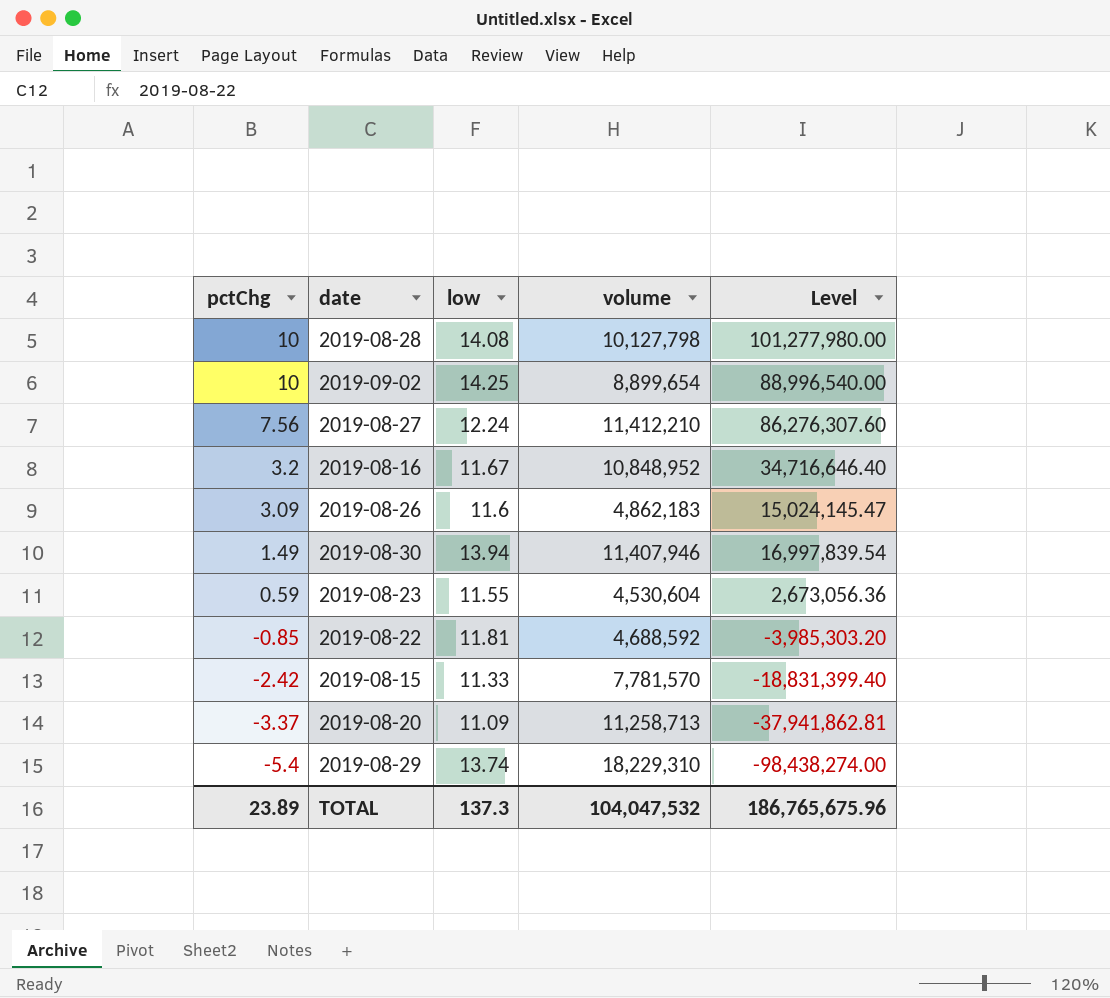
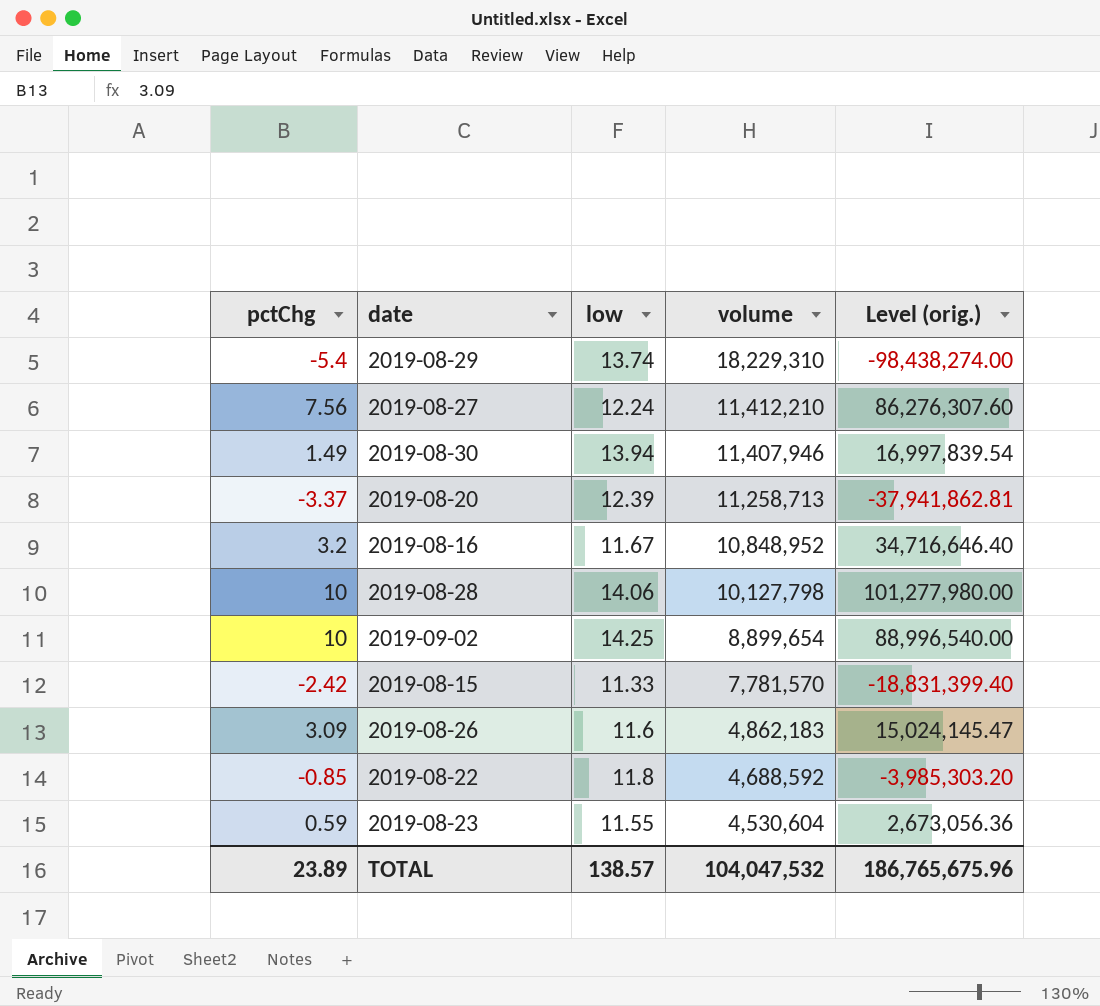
row order: pctChg descending -> volume descending
column name: Level -> Level (orig.)
2019-08-20 | low: 11.09 -> 12.39
2019-08-28 | low: 14.08 -> 14.06
2019-08-22 | low: 11.81 -> 11.8
TOTAL | low: 137.3 -> 138.57

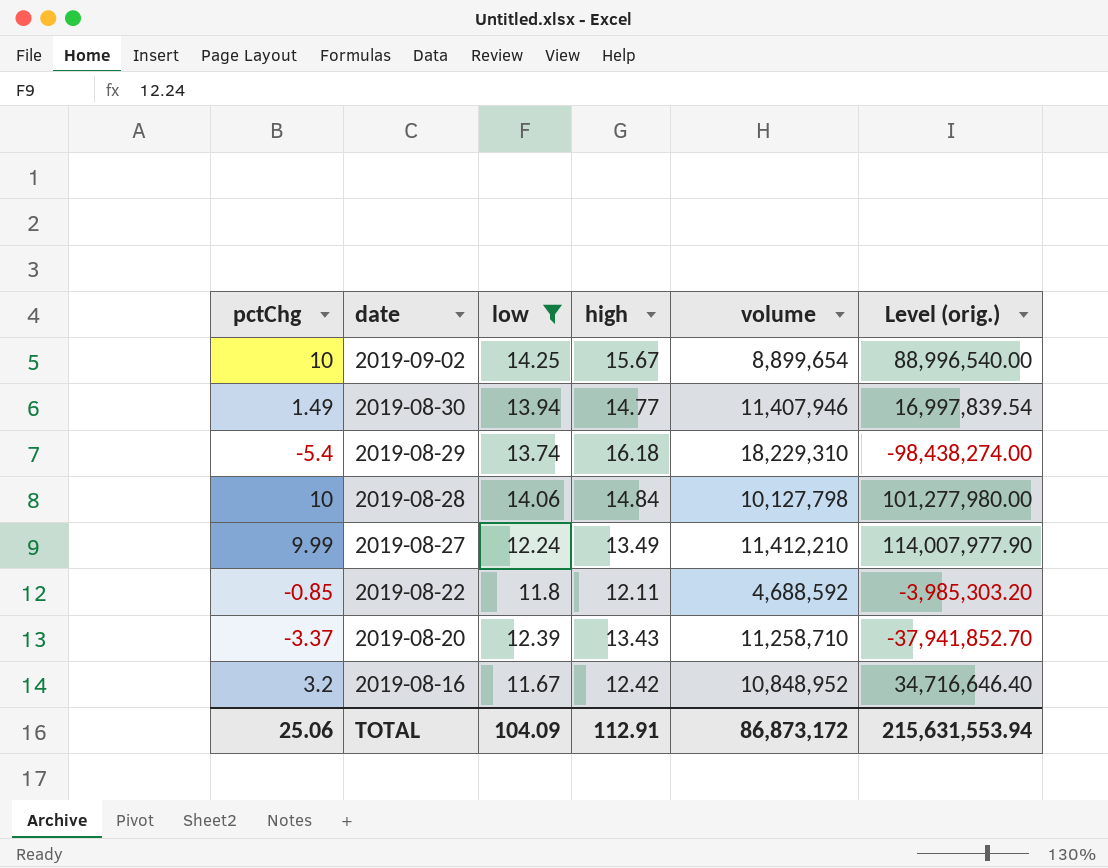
filter: none -> low >= 11.67
row order: volume descending -> date descending
column high | position: none -> 4
2019-08-27 | pctChg: 7.56 -> 9.99
2019-08-27 | Level (orig.): 86,276,307.60 -> 114,007,977.90
2019-08-20 | volume: 11,258,713 -> 11,258,710
2019-08-20 | Level (orig.): -37,941,862.81 -> -37,941,852.70
TOTAL | pctChg: 23.89 -> 25.06
TOTAL | low: 138.57 -> 104.09
TOTAL | volume: 104,047,532 -> 86,873,172
TOTAL | Level (orig.): 186,765,675.96 -> 215,631,553.94

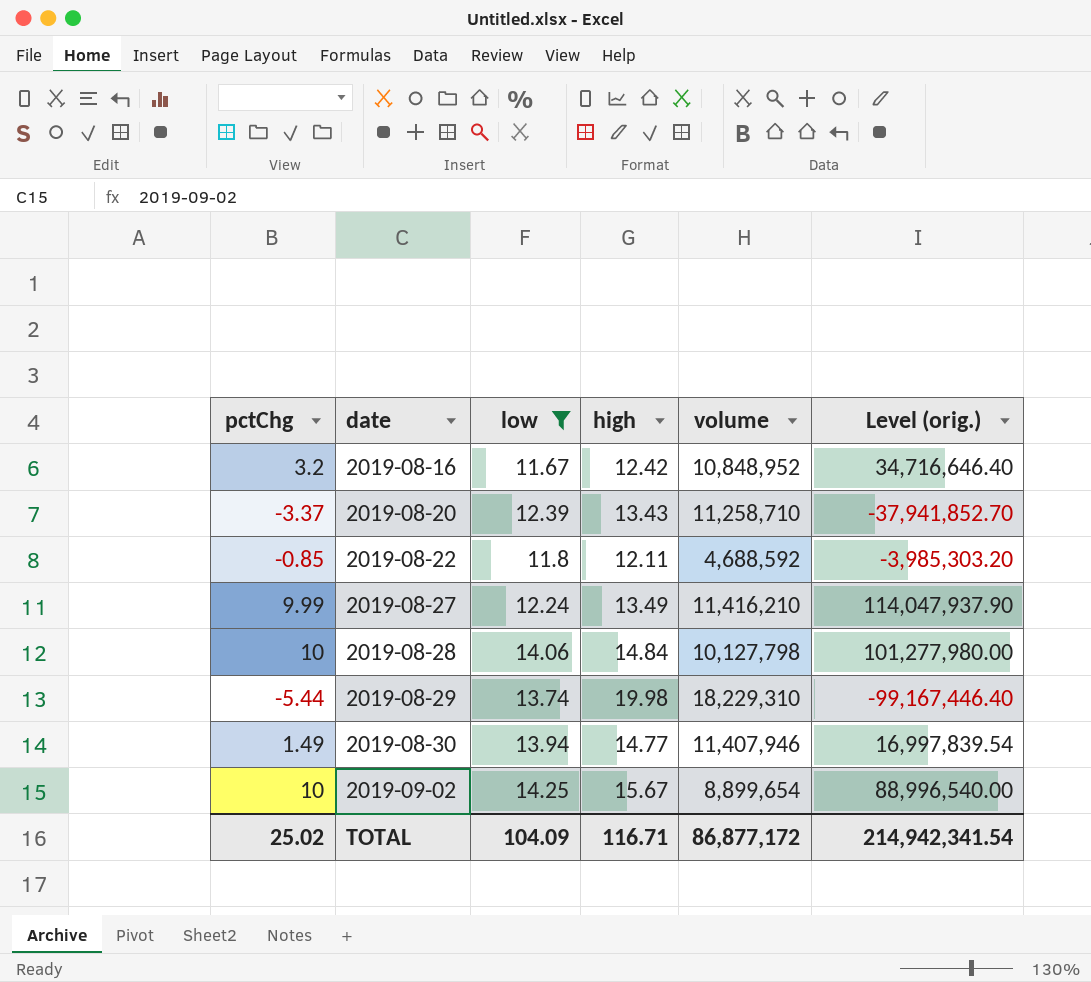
row order: date descending -> date ascending
2019-08-27 | volume: 11,412,210 -> 11,416,210
2019-08-27 | Level (orig.): 114,007,977.90 -> 114,047,937.90
2019-08-29 | pctChg: -5.4 -> -5.44
2019-08-29 | high: 16.18 -> 19.98
2019-08-29 | Level (orig.): -98,438,274.00 -> -99,167,446.40
TOTAL | pctChg: 25.06 -> 25.02
TOTAL | high: 112.91 -> 116.71
TOTAL | volume: 86,873,172 -> 86,877,172
TOTAL | Level (orig.): 215,631,553.94 -> 214,942,341.54

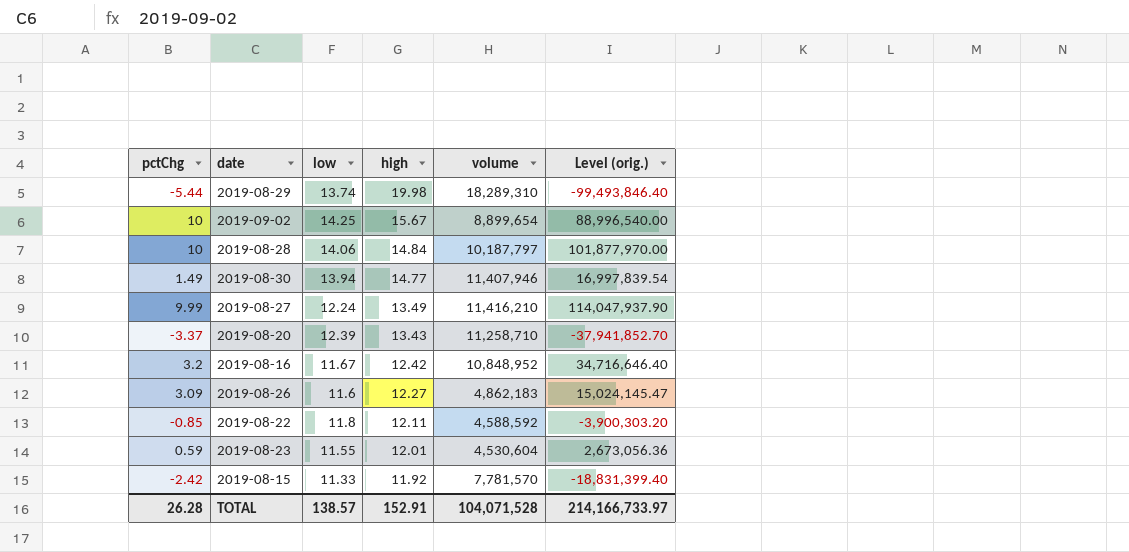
filter: low >= 11.67 -> none
row order: date ascending -> high descending
2019-08-29 | volume: 18,229,310 -> 18,289,310
2019-08-29 | Level (orig.): -99,167,446.40 -> -99,493,846.40
2019-08-28 | volume: 10,127,798 -> 10,187,797
2019-08-28 | Level (orig.): 101,277,980.00 -> 101,877,970.00
2019-08-22 | volume: 4,688,592 -> 4,588,592
2019-08-22 | Level (orig.): -3,985,303.20 -> -3,900,303.20
TOTAL | pctChg: 25.02 -> 26.28
TOTAL | low: 104.09 -> 138.57
TOTAL | high: 116.71 -> 152.91
TOTAL | volume: 86,877,172 -> 104,071,528
TOTAL | Level (orig.): 214,942,341.54 -> 214,166,733.97

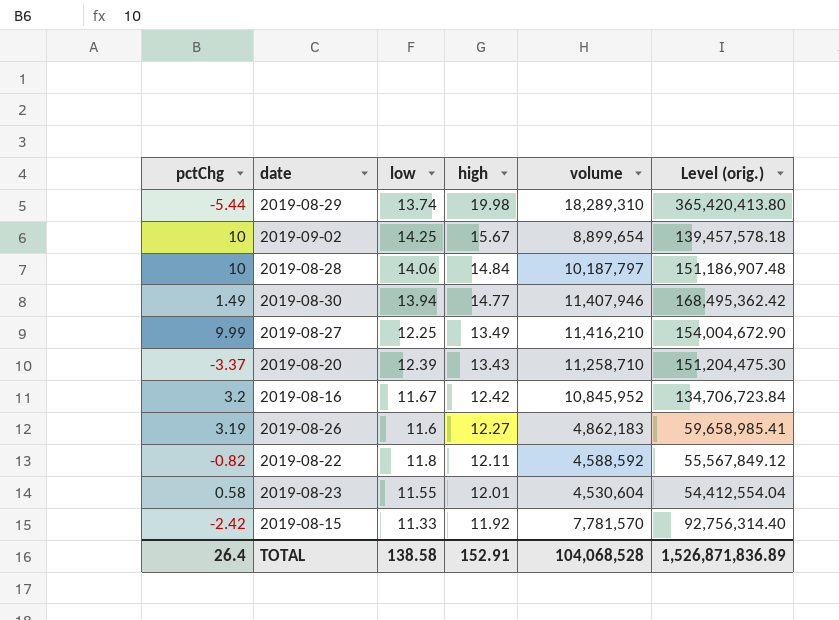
column Level (orig.) | formula: [pctChg] * [volume] -> [high] * [volume]
2019-08-27 | low: 12.24 -> 12.25
2019-08-16 | volume: 10,848,952 -> 10,845,952
2019-08-26 | pctChg: 3.09 -> 3.19
2019-08-22 | pctChg: -0.85 -> -0.82
2019-08-23 | pctChg: 0.59 -> 0.58
TOTAL | pctChg: 26.28 -> 26.4
TOTAL | low: 138.57 -> 138.58
TOTAL | volume: 104,071,528 -> 104,068,528
TOTAL | Level (orig.): 214,166,733.97 -> 1,526,871,836.89

